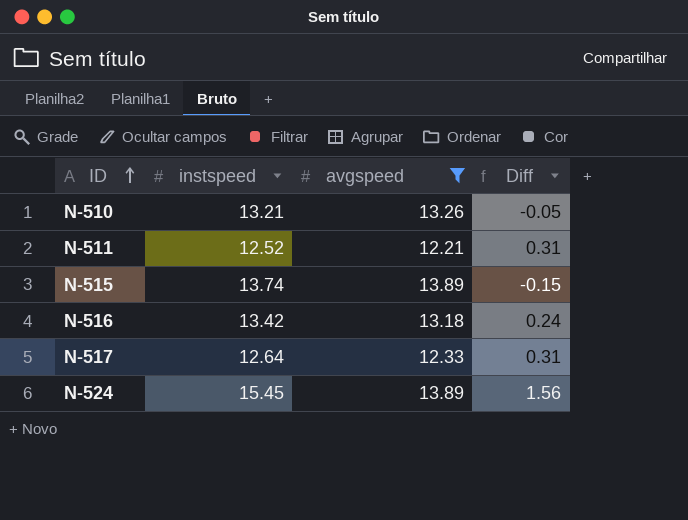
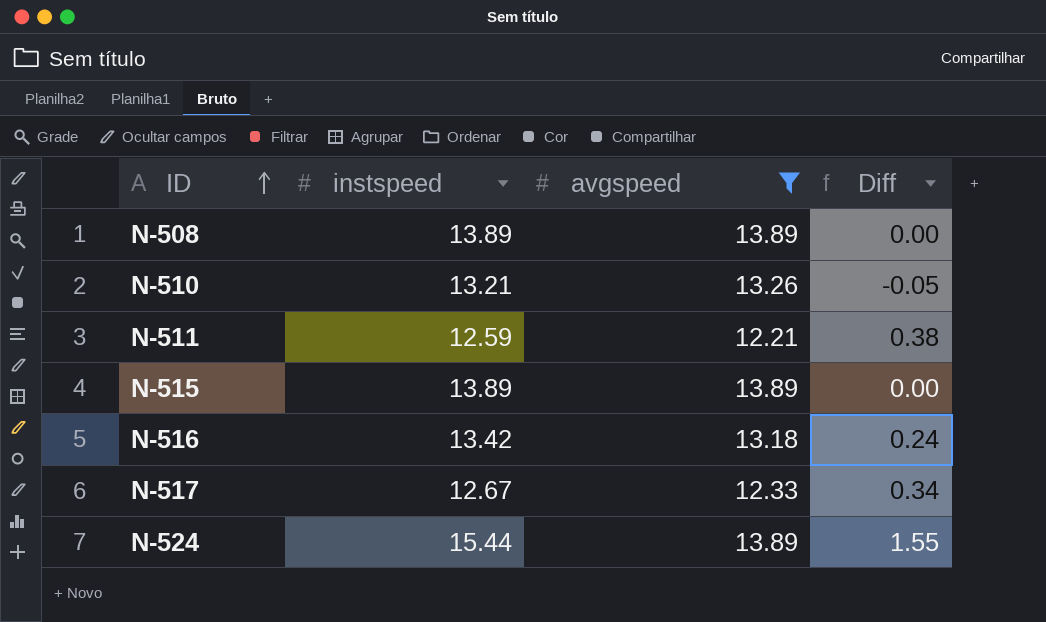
row N-508: none -> 13.89 | 13.89 | 0.00
N-511 | instspeed: 12.52 -> 12.59
N-511 | Diff: 0.31 -> 0.38
N-515 | instspeed: 13.74 -> 13.89
N-515 | Diff: -0.15 -> 0.00
N-517 | instspeed: 12.64 -> 12.67
N-517 | Diff: 0.31 -> 0.34
N-524 | instspeed: 15.45 -> 15.44
N-524 | Diff: 1.56 -> 1.55

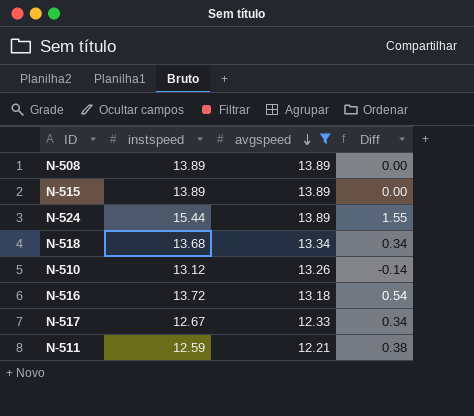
row order: ID ascending -> avgspeed descending
row N-518: none -> 13.68 | 13.34 | 0.34
N-510 | instspeed: 13.21 -> 13.12
N-510 | Diff: -0.05 -> -0.14
N-516 | instspeed: 13.42 -> 13.72
N-516 | Diff: 0.24 -> 0.54

